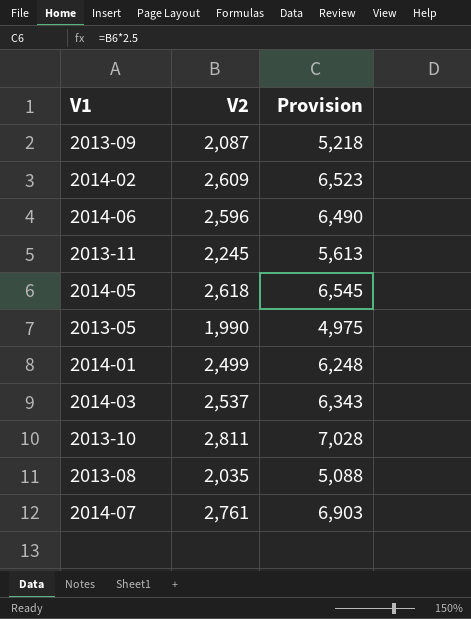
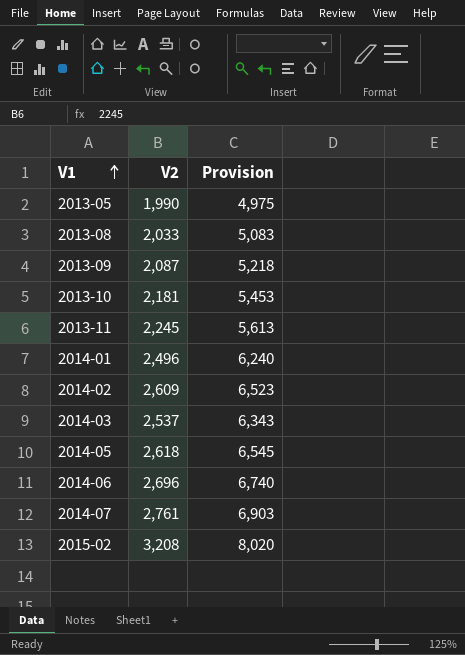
row order: none -> V1 ascending
2013-08 | V2: 2,035 -> 2,033
2013-08 | Provision: 5,088 -> 5,083
2013-10 | V2: 2,811 -> 2,181
2013-10 | Provision: 7,028 -> 5,453
2014-01 | V2: 2,499 -> 2,496
2014-01 | Provision: 6,248 -> 6,240
2014-06 | V2: 2,596 -> 2,696
2014-06 | Provision: 6,490 -> 6,740
row 2015-02: none -> 3,208 | 8,020

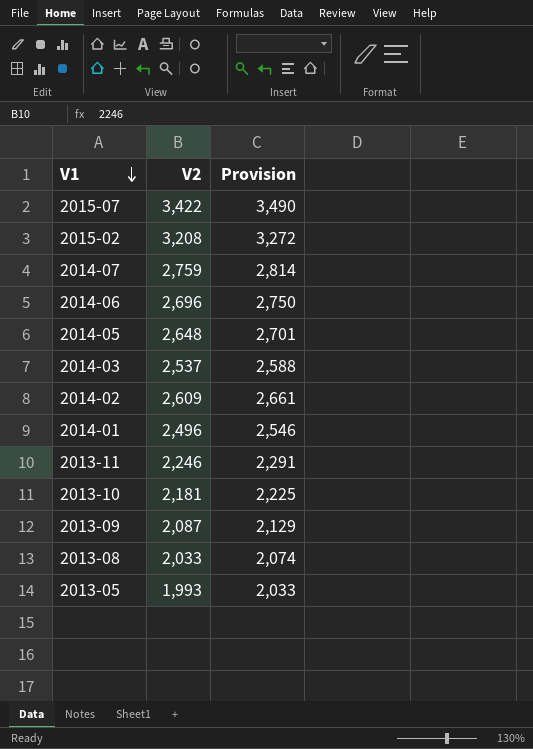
row order: V1 ascending -> V1 descending
column Provision | formula: [V2] * 2.5 -> [V2] * 1.02
row 2015-07: none -> 3,422 | 3,490
2014-07 | V2: 2,761 -> 2,759
2014-05 | V2: 2,618 -> 2,648
2013-11 | V2: 2,245 -> 2,246
2013-05 | V2: 1,990 -> 1,993

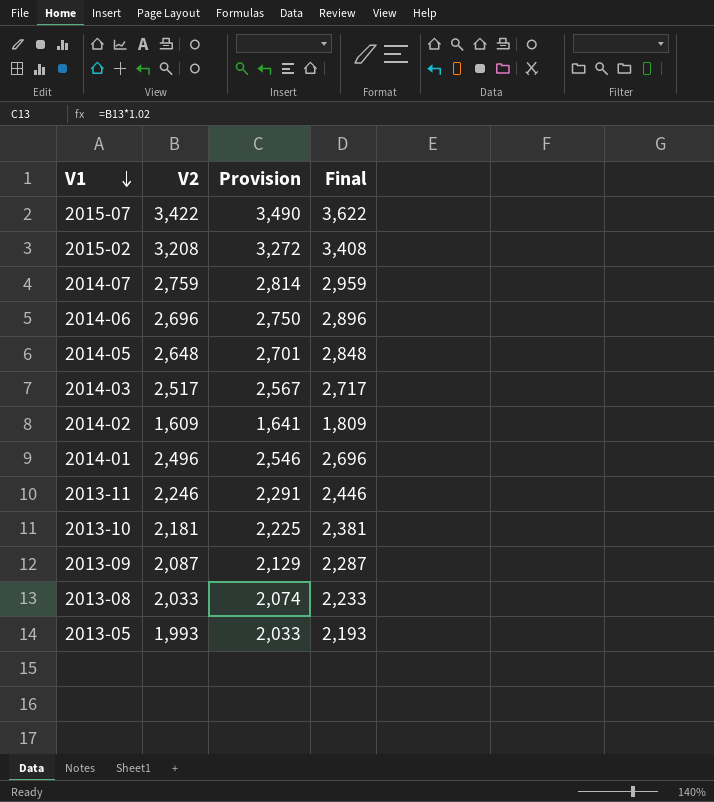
column Final | formula: none -> [V2] + 200
2014-03 | V2: 2,537 -> 2,517
2014-03 | Provision: 2,588 -> 2,567
2014-02 | V2: 2,609 -> 1,609
2014-02 | Provision: 2,661 -> 1,641

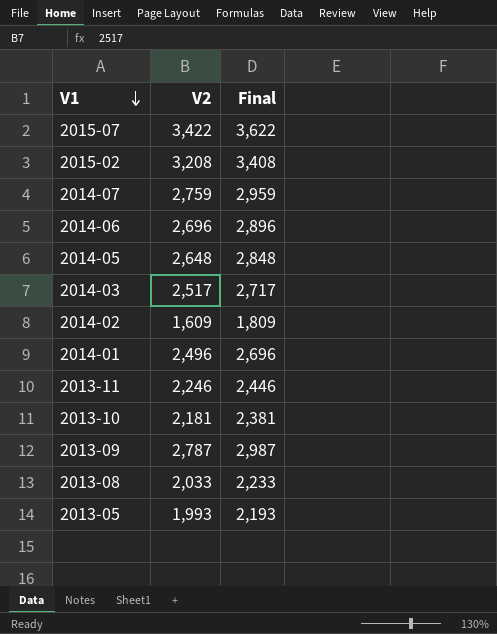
column Provision | formula: [V2] * 1.02 -> none
2013-09 | V2: 2,087 -> 2,787
2013-09 | Final: 2,287 -> 2,987

